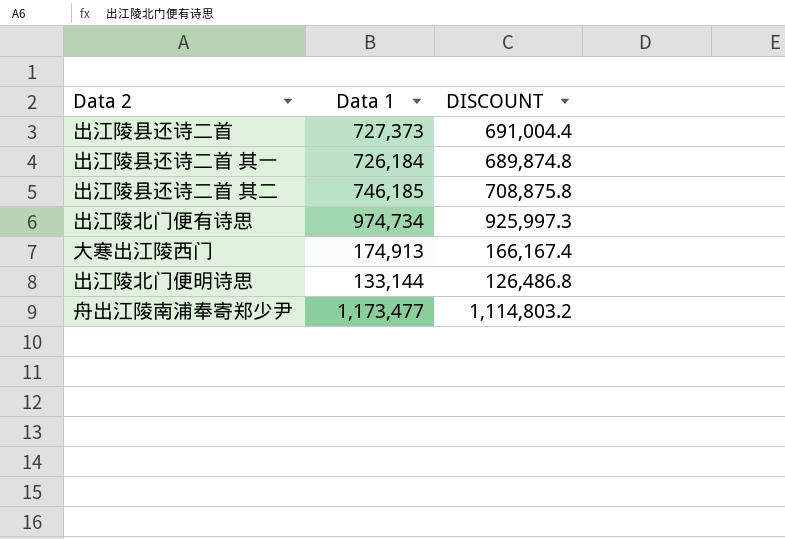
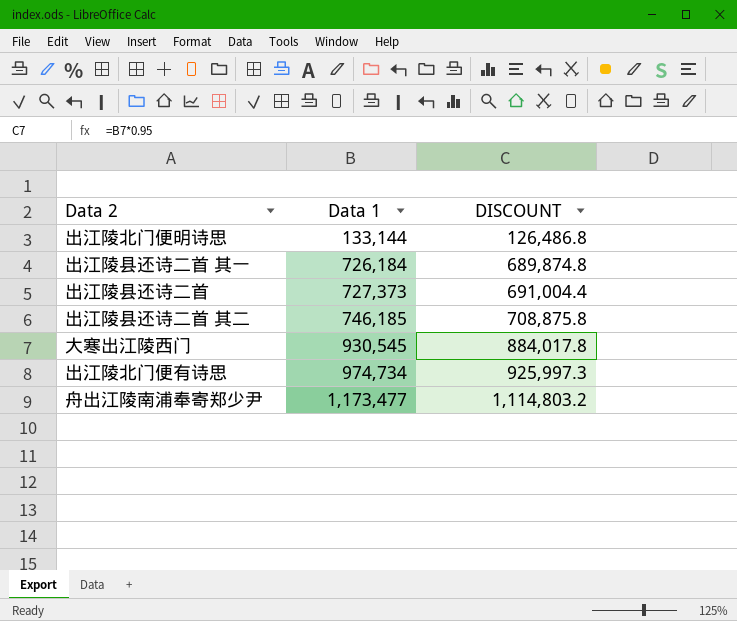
row order: none -> Data 1 ascending
大寒出江陵西门 | Data 1: 174,913 -> 930,545
大寒出江陵西门 | DISCOUNT: 166,167.4 -> 884,017.8

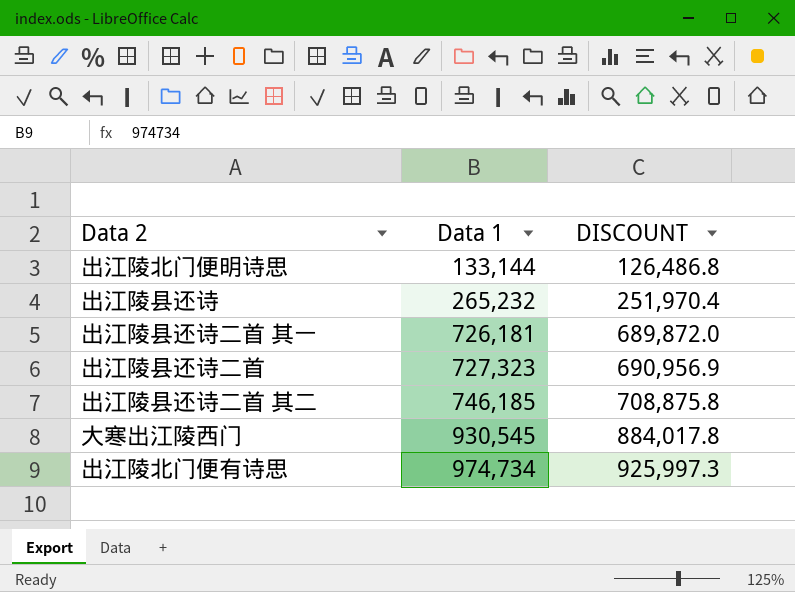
row 舟出江陵南浦奉寄郑少尹: 1,173,477 | 1,114,803.2 -> none
row 出江陵县还诗: none -> 265,232 | 251,970.4
出江陵县还诗二首 其一 | Data 1: 726,184 -> 726,181
出江陵县还诗二首 其一 | DISCOUNT: 689,874.8 -> 689,872.0
出江陵县还诗二首 | Data 1: 727,373 -> 727,323
出江陵县还诗二首 | DISCOUNT: 691,004.4 -> 690,956.9

